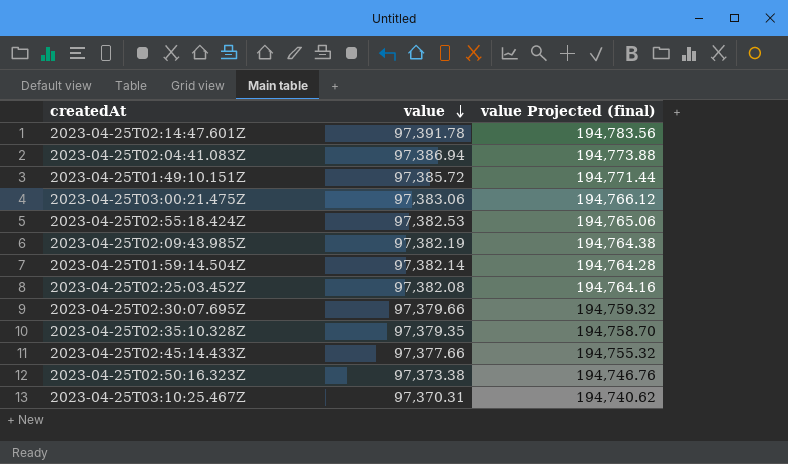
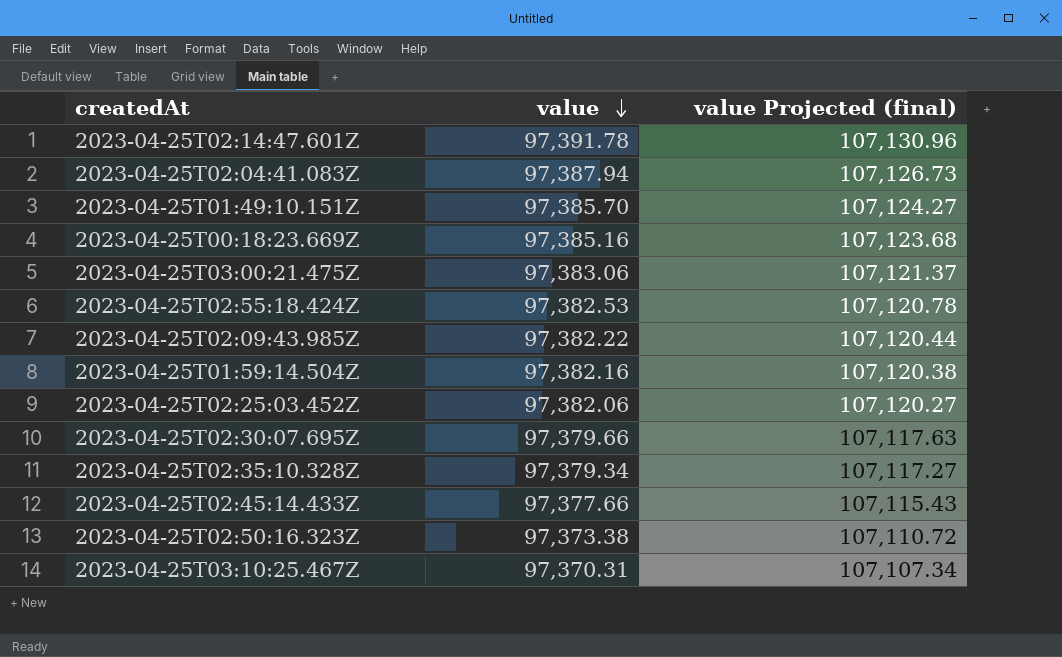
column value Projected (final) | formula: [value] * 2 -> [value] * 1.1
2023-04-25T02:04:41.083Z | value: 97,386.94 -> 97,387.94
2023-04-25T01:49:10.151Z | value: 97,385.72 -> 97,385.70
row 2023-04-25T00:18:23.669Z: none -> 97,385.16 | 107,123.68
2023-04-25T02:09:43.985Z | value: 97,382.19 -> 97,382.22
2023-04-25T01:59:14.504Z | value: 97,382.14 -> 97,382.16
2023-04-25T02:25:03.452Z | value: 97,382.08 -> 97,382.06
2023-04-25T02:35:10.328Z | value: 97,379.35 -> 97,379.34

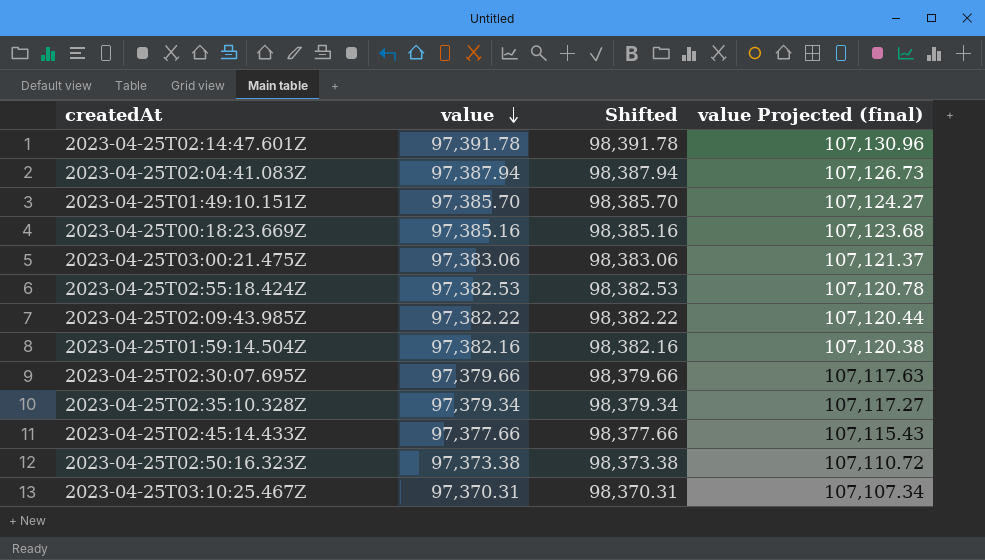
column Shifted | formula: none -> [value] + 1000
row 2023-04-25T02:25:03.452Z: 97,382.06 | 107,120.27 -> none

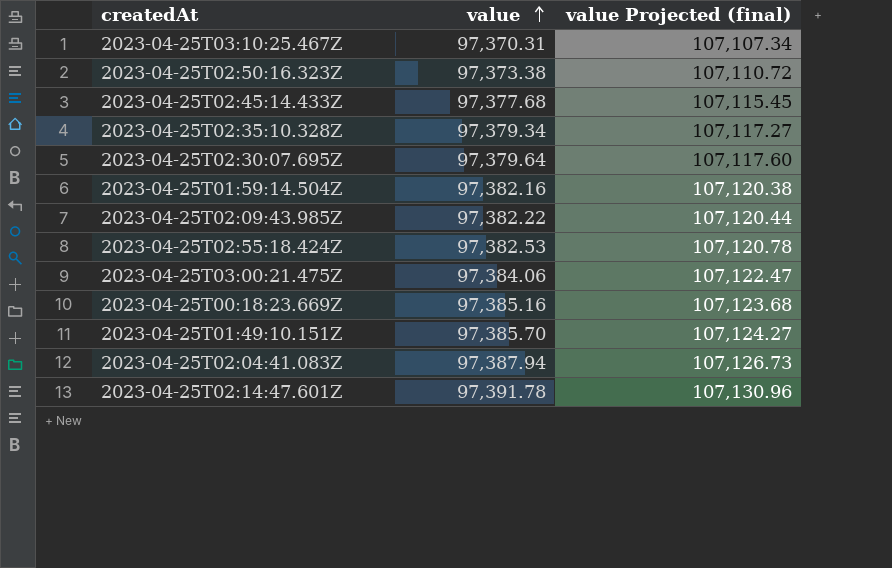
row order: value descending -> value ascending
column Shifted | formula: [value] + 1000 -> none
2023-04-25T02:45:14.433Z | value: 97,377.66 -> 97,377.68
2023-04-25T02:45:14.433Z | value Projected (final): 107,115.43 -> 107,115.45
2023-04-25T02:30:07.695Z | value: 97,379.66 -> 97,379.64
2023-04-25T02:30:07.695Z | value Projected (final): 107,117.63 -> 107,117.60
2023-04-25T03:00:21.475Z | value: 97,383.06 -> 97,384.06
2023-04-25T03:00:21.475Z | value Projected (final): 107,121.37 -> 107,122.47

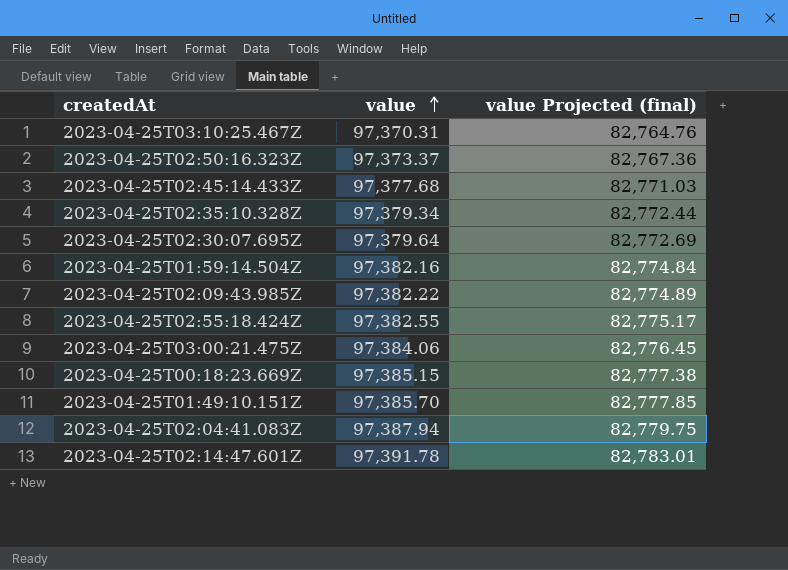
column value Projected (final) | formula: [value] * 1.1 -> [value] * 0.85
2023-04-25T02:50:16.323Z | value: 97,373.38 -> 97,373.37
2023-04-25T02:55:18.424Z | value: 97,382.53 -> 97,382.55
2023-04-25T00:18:23.669Z | value: 97,385.16 -> 97,385.15

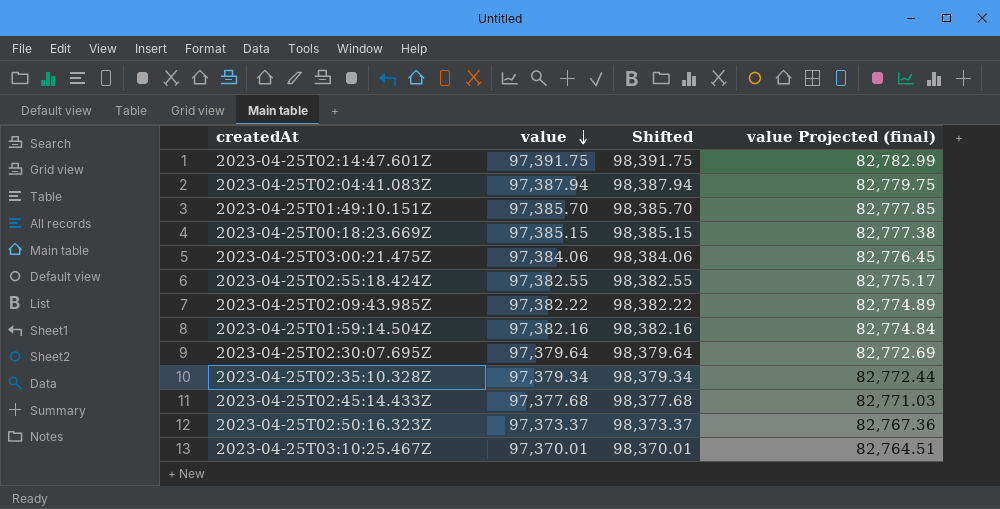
row order: value ascending -> value descending
column Shifted | formula: none -> [value] + 1000
2023-04-25T02:14:47.601Z | value: 97,391.78 -> 97,391.75
2023-04-25T02:14:47.601Z | value Projected (final): 82,783.01 -> 82,782.99
2023-04-25T03:10:25.467Z | value: 97,370.31 -> 97,370.01
2023-04-25T03:10:25.467Z | value Projected (final): 82,764.76 -> 82,764.51

